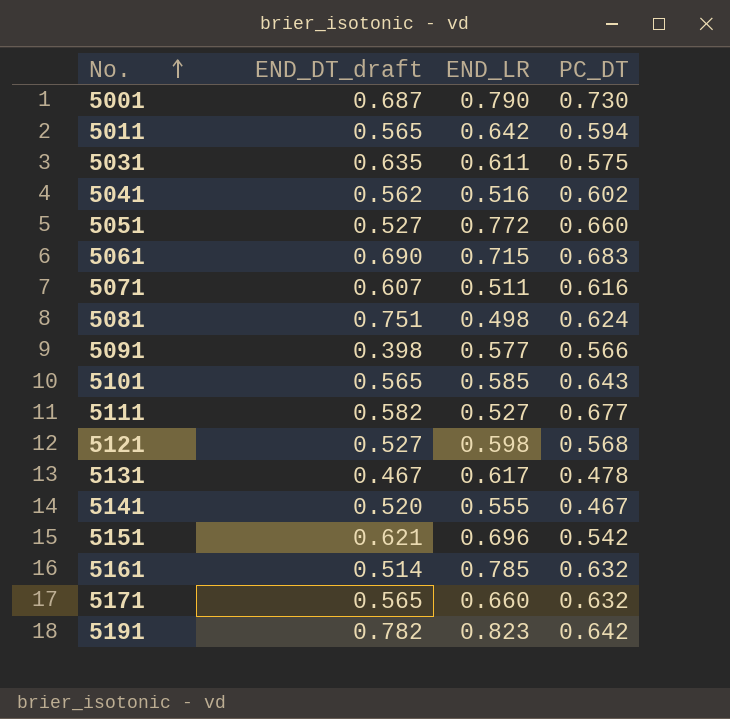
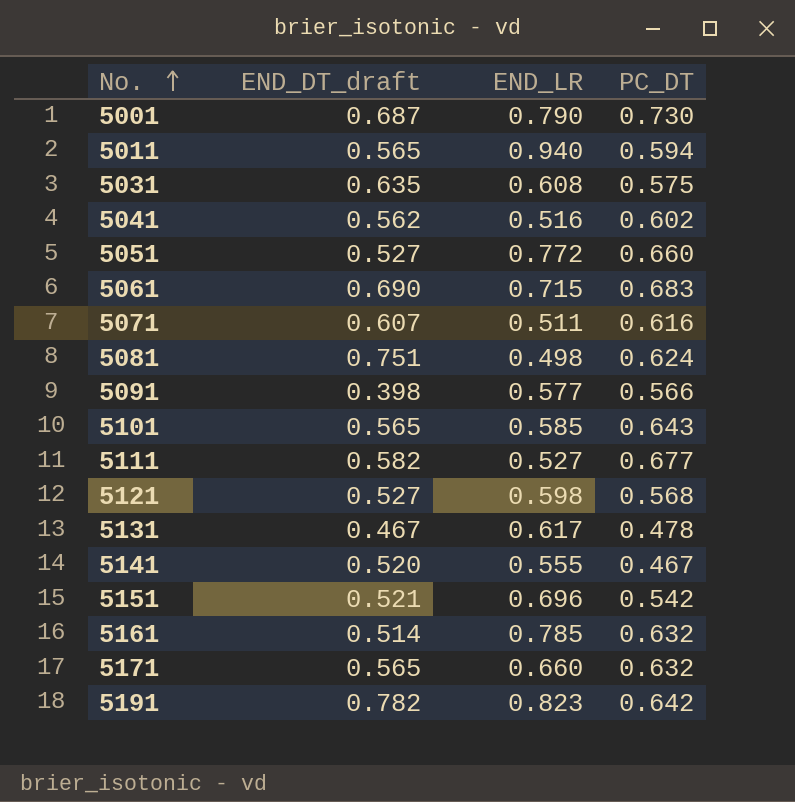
5011 | END_LR: 0.642 -> 0.940
5031 | END_LR: 0.611 -> 0.608
5151 | END_DT_draft: 0.621 -> 0.521

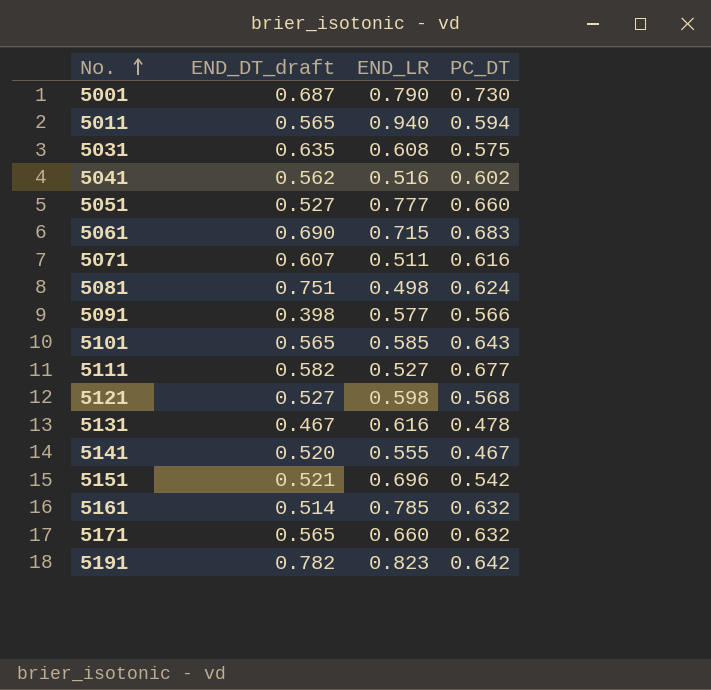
5051 | END_LR: 0.772 -> 0.777
5131 | END_LR: 0.617 -> 0.616

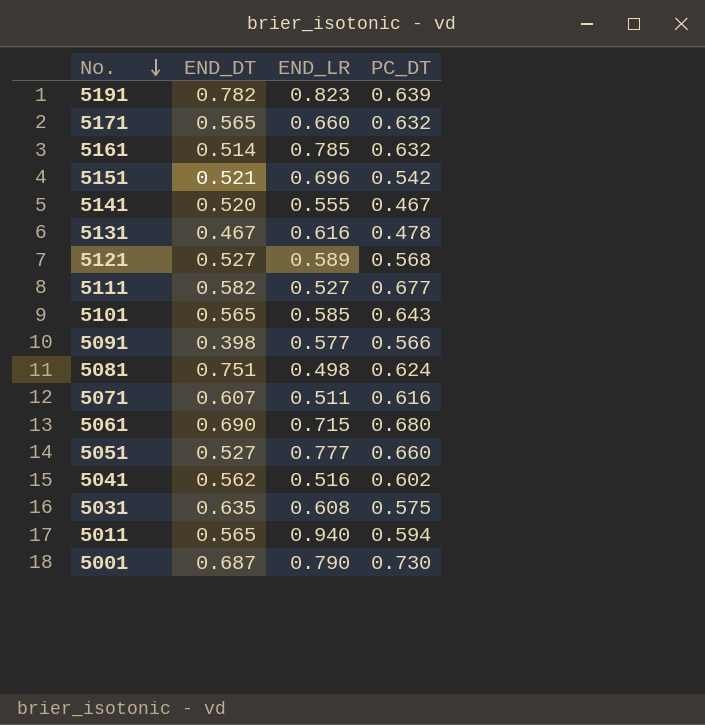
row order: No. ascending -> No. descending
column name: END_DT_draft -> END_DT
5191 | PC_DT: 0.642 -> 0.639
5121 | END_LR: 0.598 -> 0.589
5061 | PC_DT: 0.683 -> 0.680

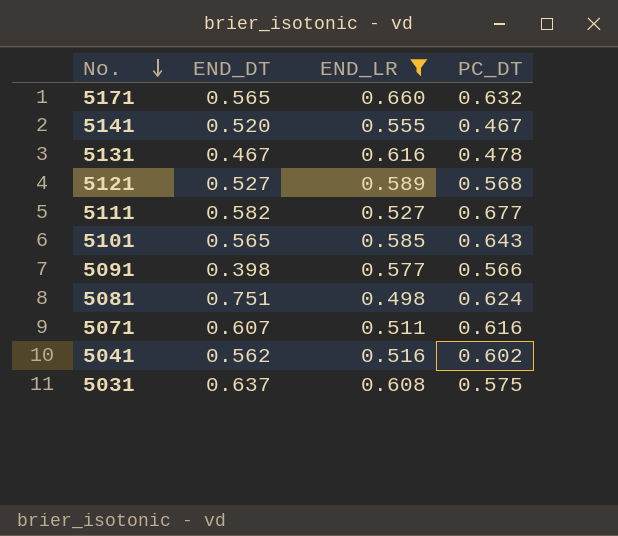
filter: none -> END_LR <= 0.660
5031 | END_DT: 0.635 -> 0.637

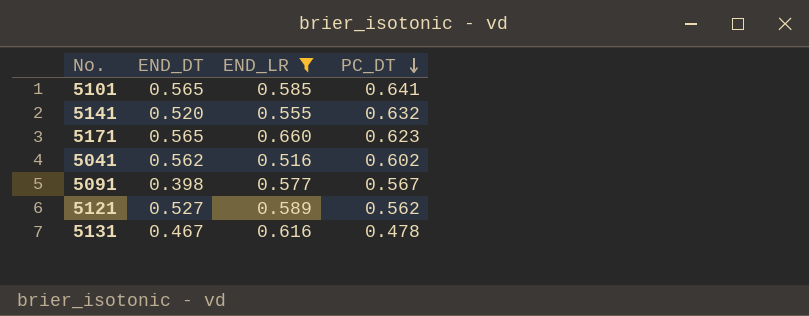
row order: No. descending -> PC_DT descending
row 5111: 0.582 | 0.527 | 0.677 -> none
row 5081: 0.751 | 0.498 | 0.624 -> none
row 5071: 0.607 | 0.511 | 0.616 -> none
row 5031: 0.637 | 0.608 | 0.575 -> none
5101 | PC_DT: 0.643 -> 0.641
5141 | PC_DT: 0.467 -> 0.632
5171 | PC_DT: 0.632 -> 0.623
5091 | PC_DT: 0.566 -> 0.567
5121 | PC_DT: 0.568 -> 0.562

